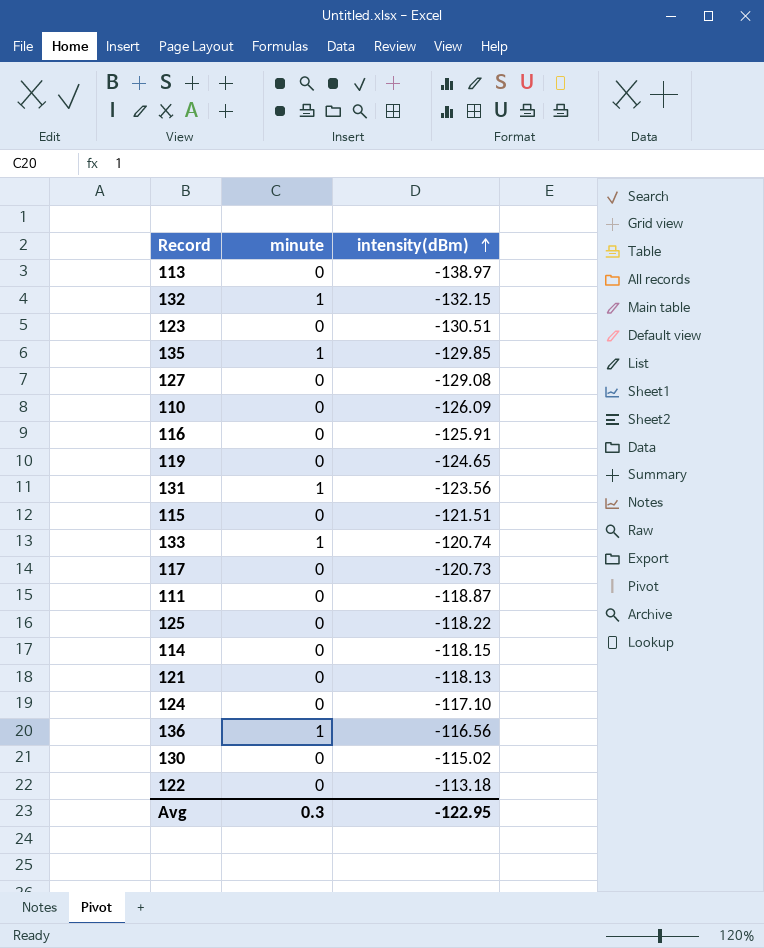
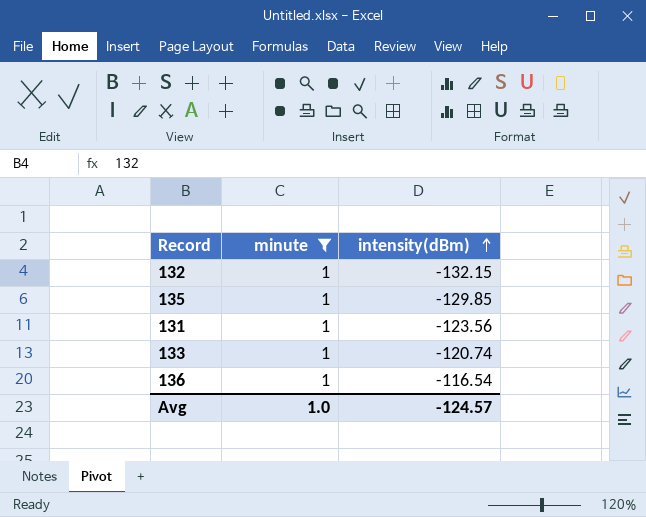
filter: none -> minute = 1
136 | intensity(dBm): -116.56 -> -116.54
Avg | minute: 0.3 -> 1.0
Avg | intensity(dBm): -122.95 -> -124.57

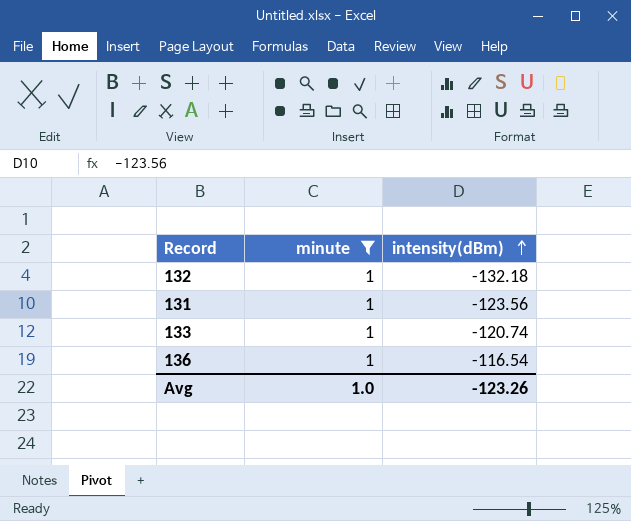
row 135: 1 | -129.85 -> none
132 | intensity(dBm): -132.15 -> -132.18
Avg | intensity(dBm): -124.57 -> -123.26

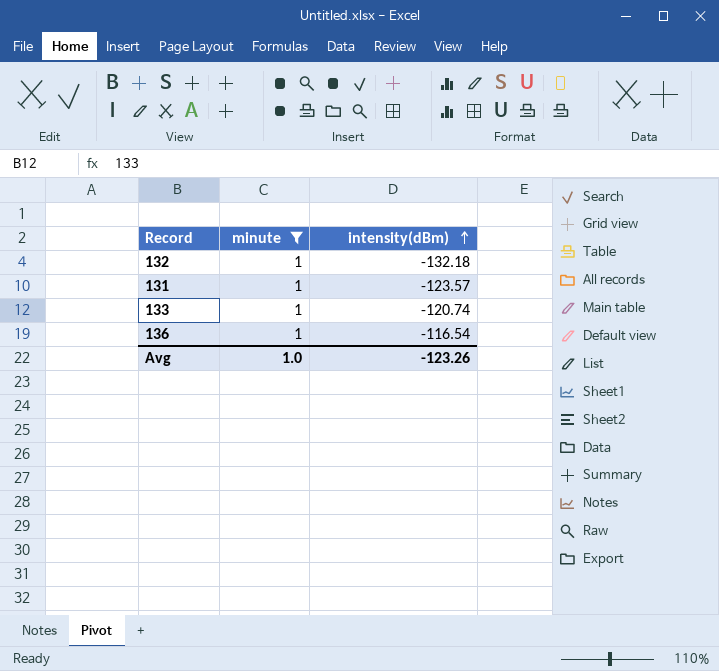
131 | intensity(dBm): -123.56 -> -123.57

